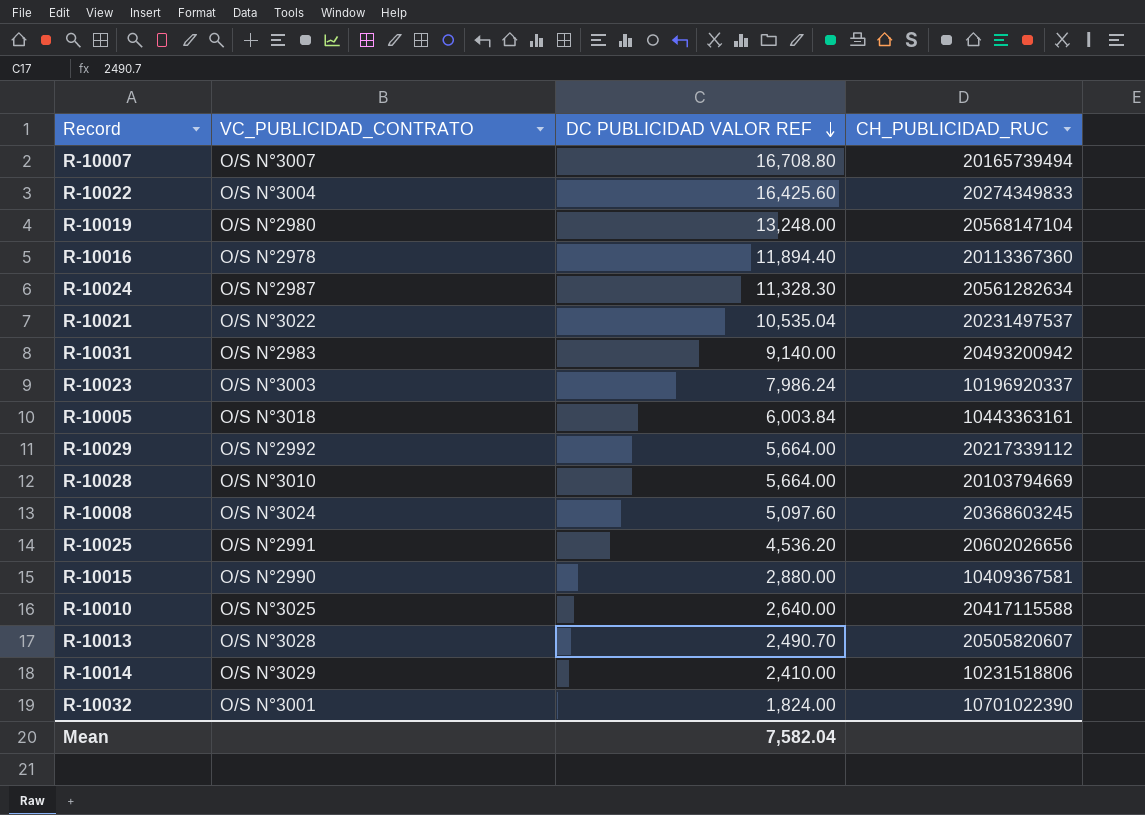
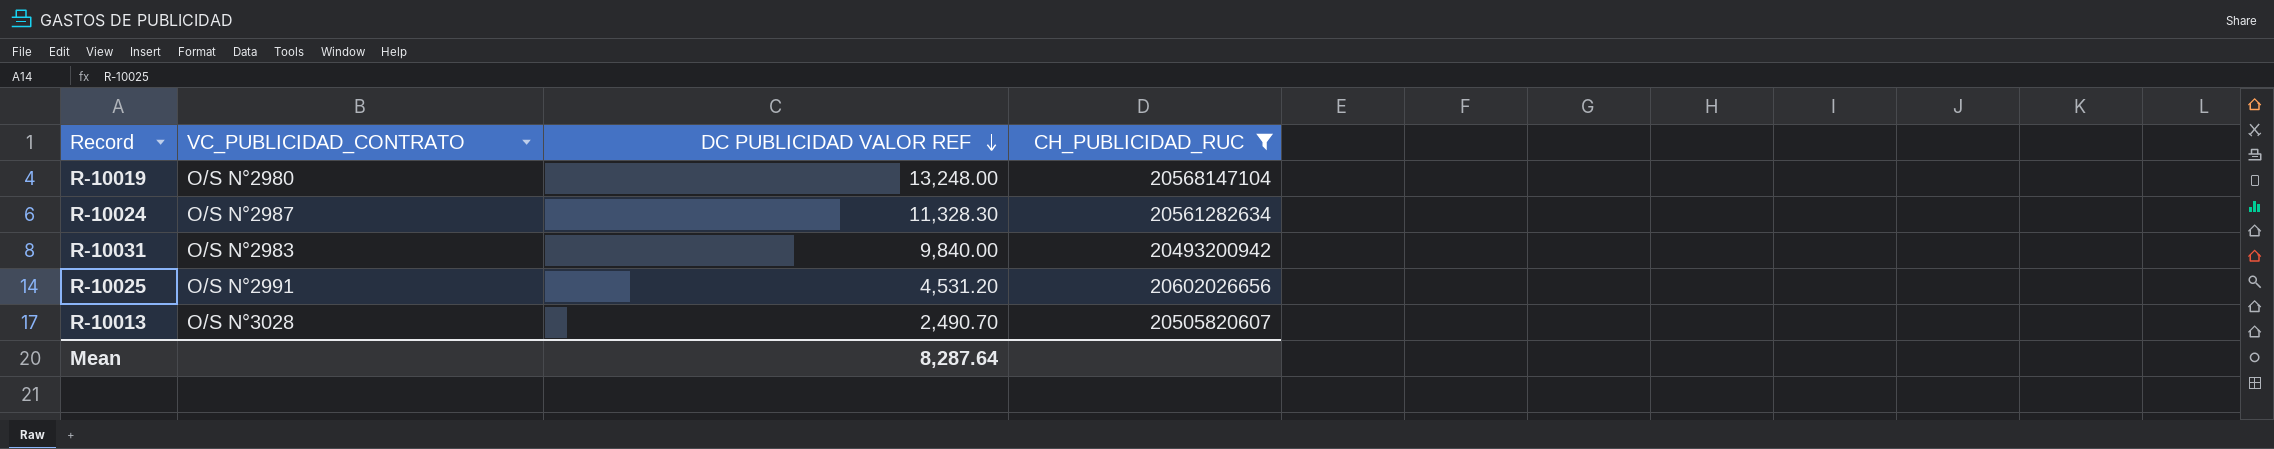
filter: none -> CH_PUBLICIDAD_RUC >= 20493200942
R-10031 | DC PUBLICIDAD VALOR REF: 9,140.00 -> 9,840.00
R-10025 | DC PUBLICIDAD VALOR REF: 4,536.20 -> 4,531.20
Mean | DC PUBLICIDAD VALOR REF: 7,582.04 -> 8,287.64

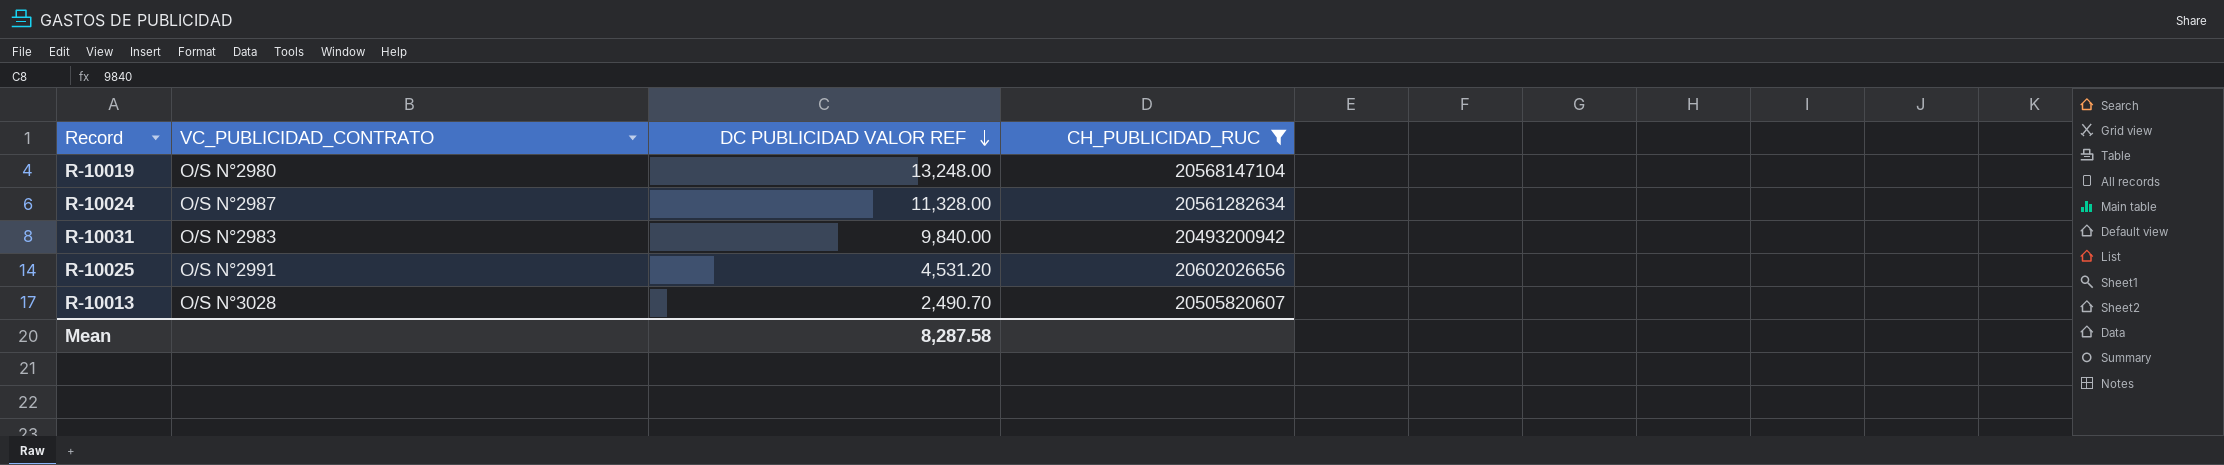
R-10024 | DC PUBLICIDAD VALOR REF: 11,328.30 -> 11,328.00
Mean | DC PUBLICIDAD VALOR REF: 8,287.64 -> 8,287.58

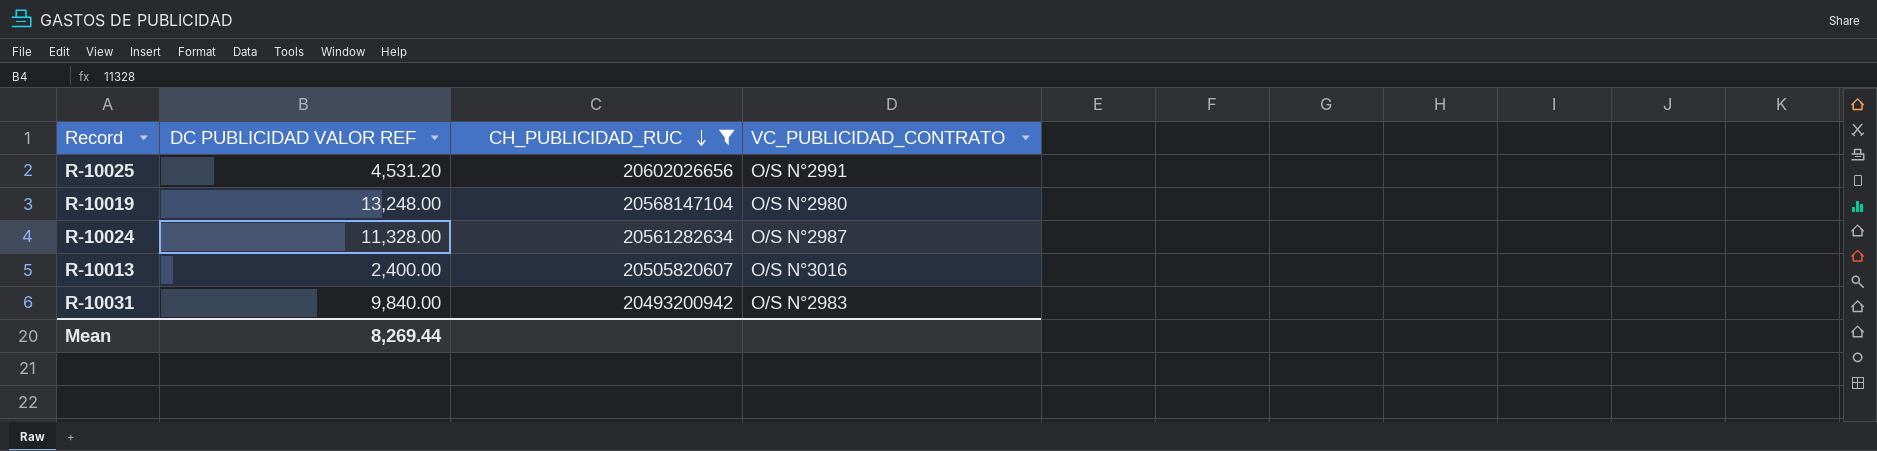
row order: DC PUBLICIDAD VALOR REF descending -> CH_PUBLICIDAD_RUC descending
column VC_PUBLICIDAD_CONTRATO | position: 2 -> 4
R-10013 | DC PUBLICIDAD VALOR REF: 2,490.70 -> 2,400.00
R-10013 | VC_PUBLICIDAD_CONTRATO: O/S N°3028 -> O/S N°3016
Mean | DC PUBLICIDAD VALOR REF: 8,287.58 -> 8,269.44

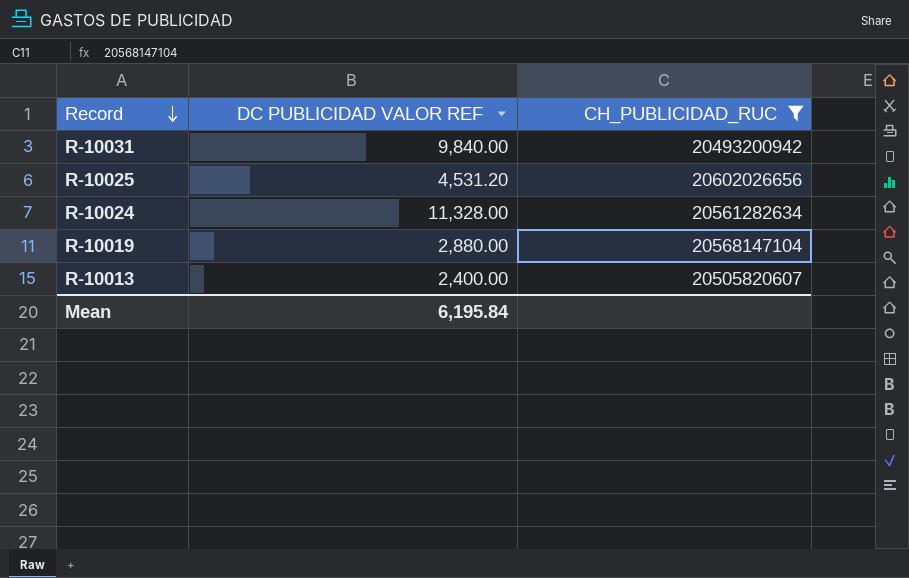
row order: CH_PUBLICIDAD_RUC descending -> Record descending
column VC_PUBLICIDAD_CONTRATO | position: 4 -> none
R-10019 | DC PUBLICIDAD VALOR REF: 13,248.00 -> 2,880.00
Mean | DC PUBLICIDAD VALOR REF: 8,269.44 -> 6,195.84

